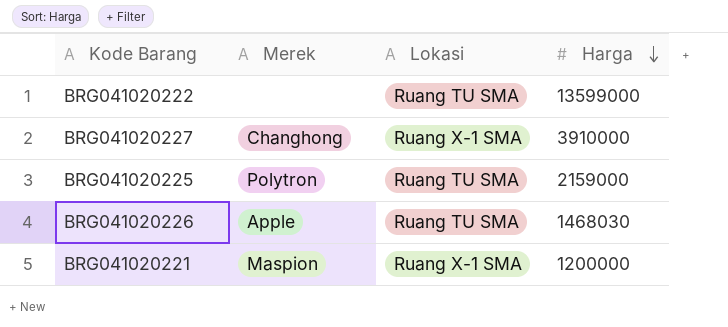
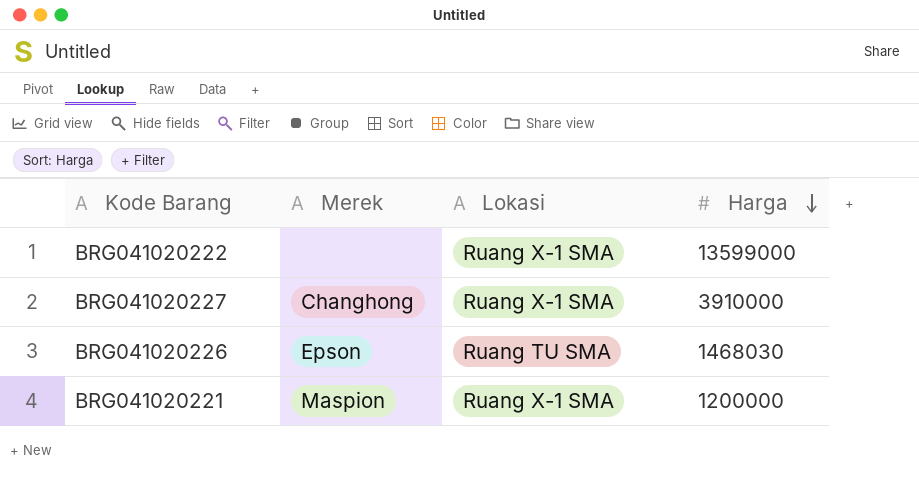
row BRG041020225: Polytron | Ruang TU SMA | 2159000 -> none
BRG041020222 | Lokasi: Ruang TU SMA -> Ruang X-1 SMA
BRG041020226 | Merek: Apple -> Epson

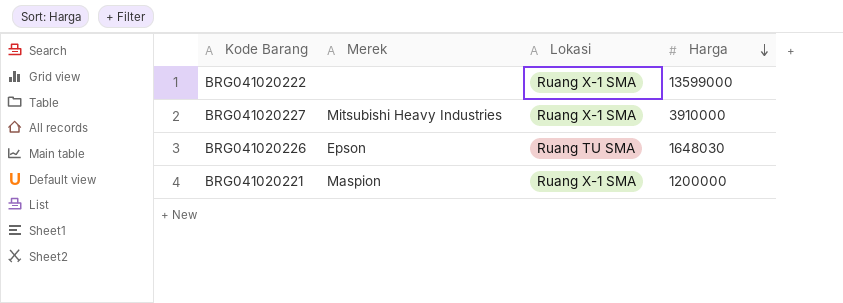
BRG041020227 | Merek: Changhong -> Mitsubishi Heavy Industries
BRG041020226 | Harga: 1468030 -> 1648030

